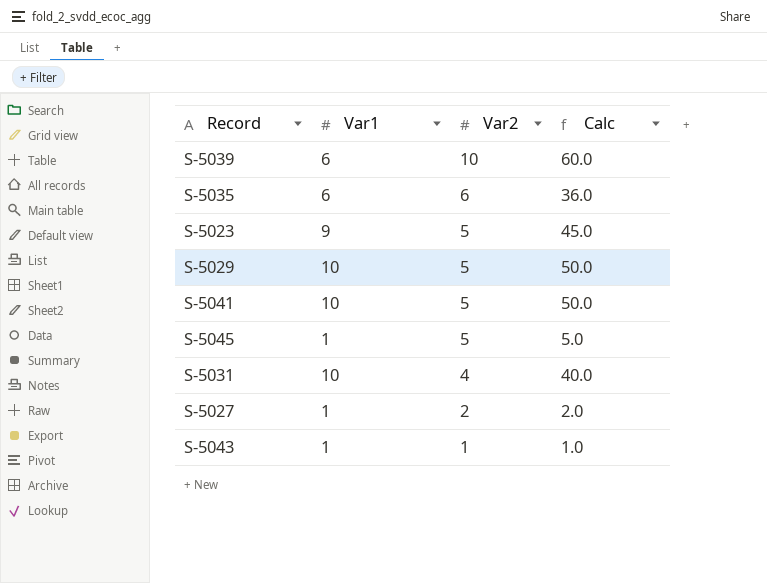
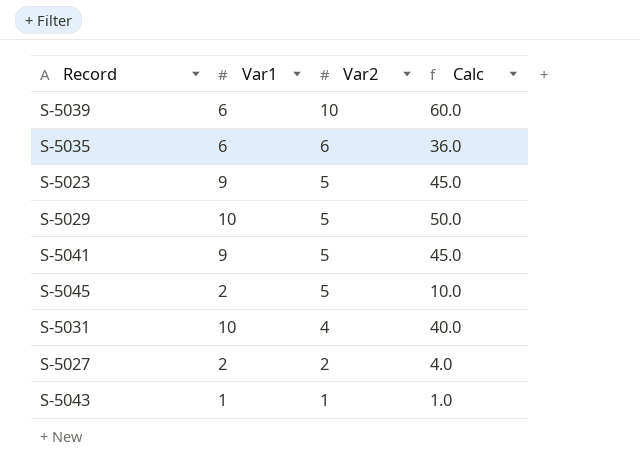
S-5041 | Var1: 10 -> 9
S-5041 | Calc: 50.0 -> 45.0
S-5045 | Var1: 1 -> 2
S-5045 | Calc: 5.0 -> 10.0
S-5027 | Var1: 1 -> 2
S-5027 | Calc: 2.0 -> 4.0

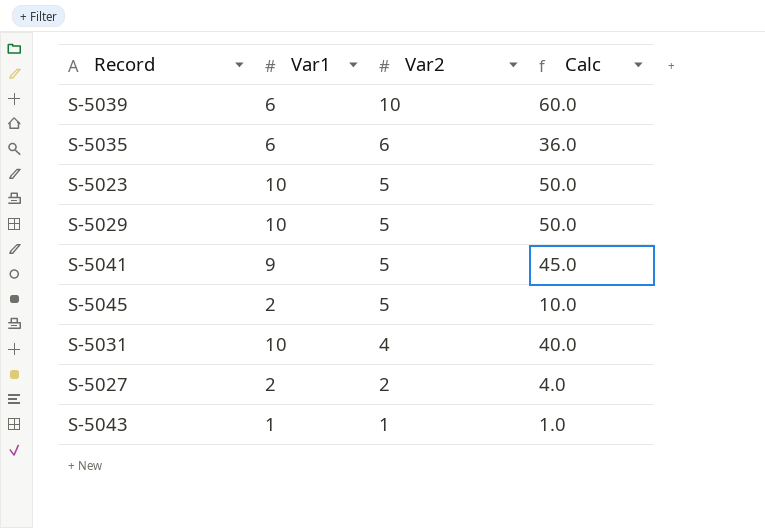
S-5023 | Var1: 9 -> 10
S-5023 | Calc: 45.0 -> 50.0

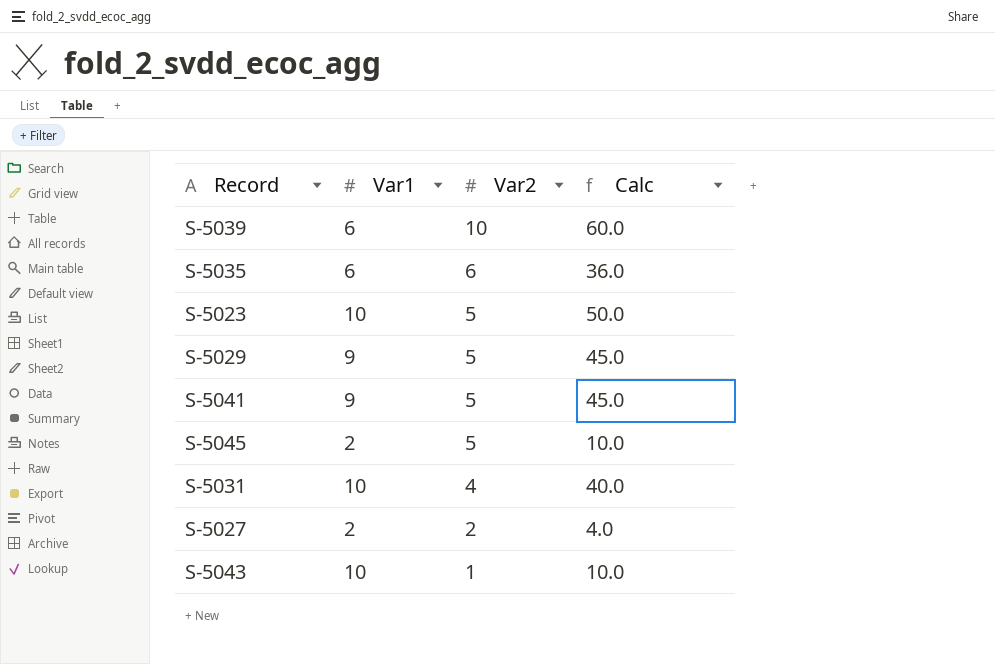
S-5029 | Var1: 10 -> 9
S-5029 | Calc: 50.0 -> 45.0
S-5043 | Var1: 1 -> 10
S-5043 | Calc: 1.0 -> 10.0

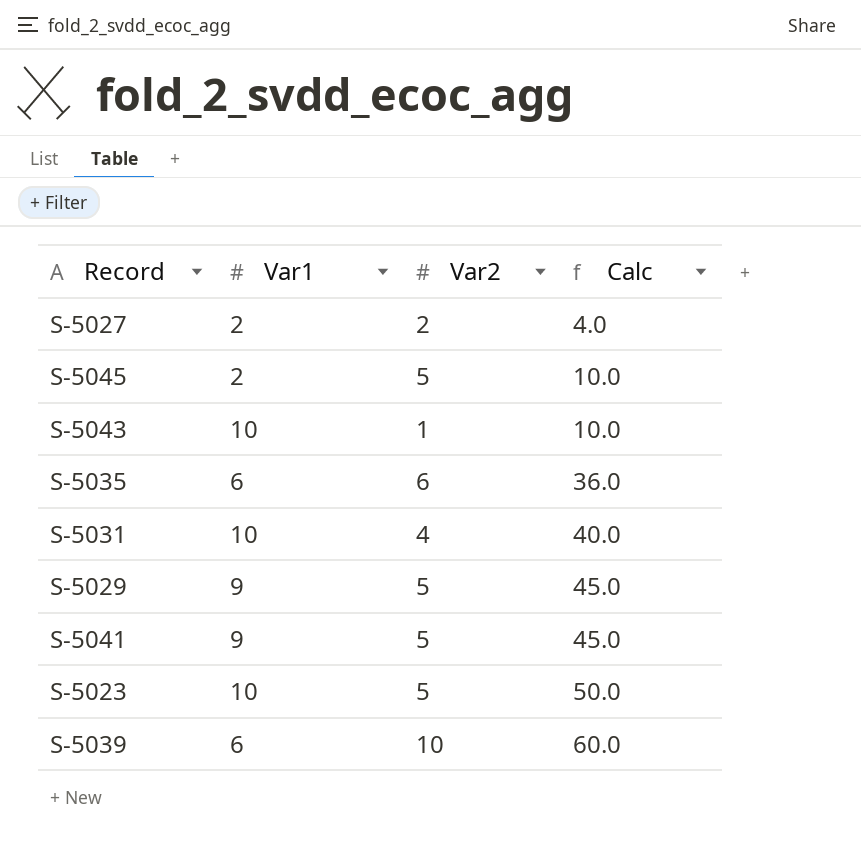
row order: Var2 descending -> Calc ascending

